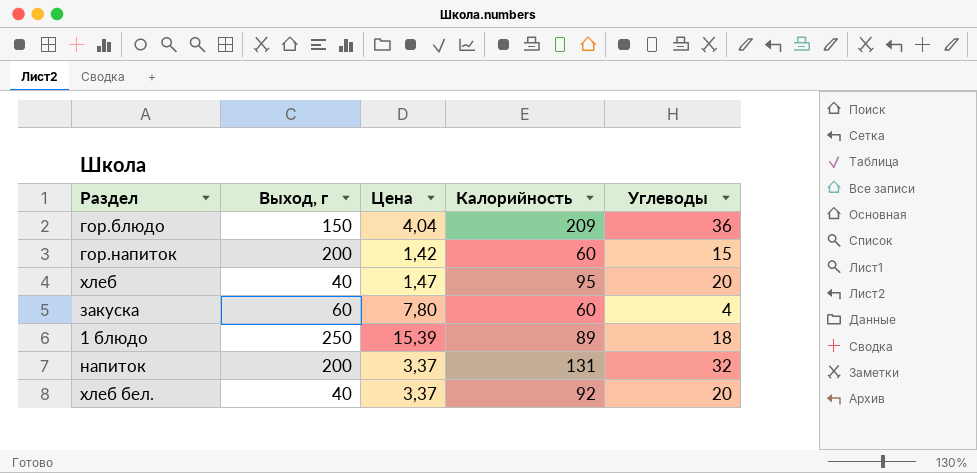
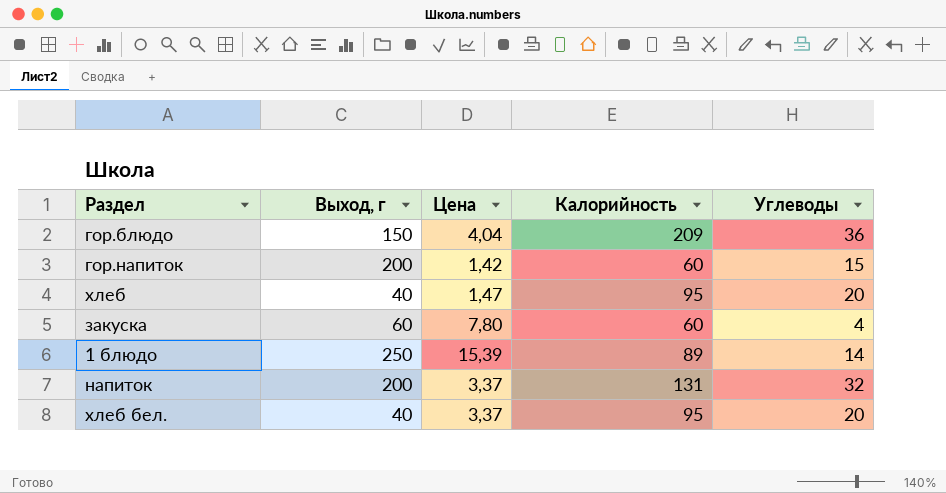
1 блюдо | Углеводы: 18 -> 14
хлеб бел. | Калорийность: 92 -> 95

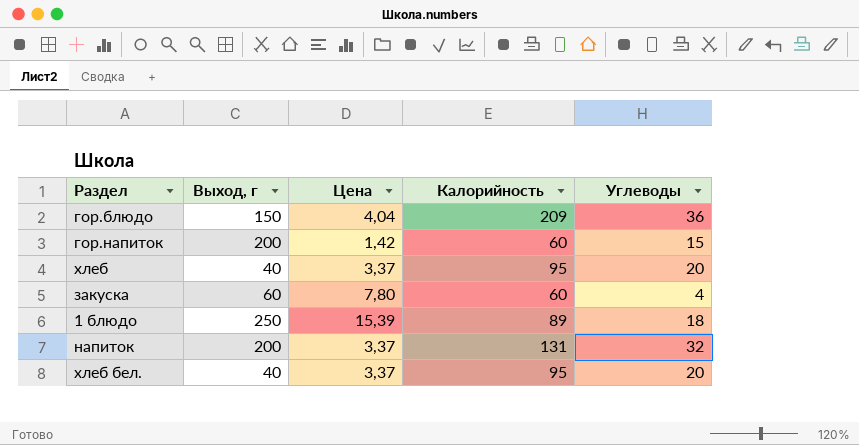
хлеб | Цена: 1,47 -> 3,37
1 блюдо | Углеводы: 14 -> 18

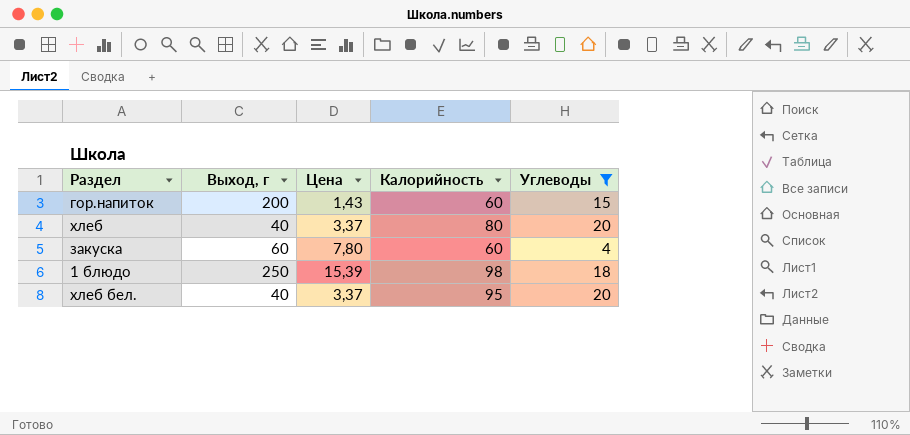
filter: none -> Углеводы <= 20
гор.напиток | Цена: 1,42 -> 1,43
хлеб | Калорийность: 95 -> 80
1 блюдо | Калорийность: 89 -> 98

